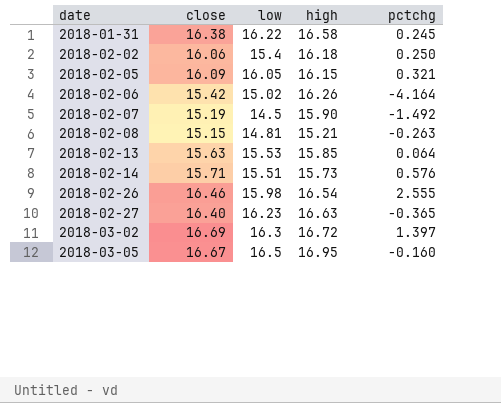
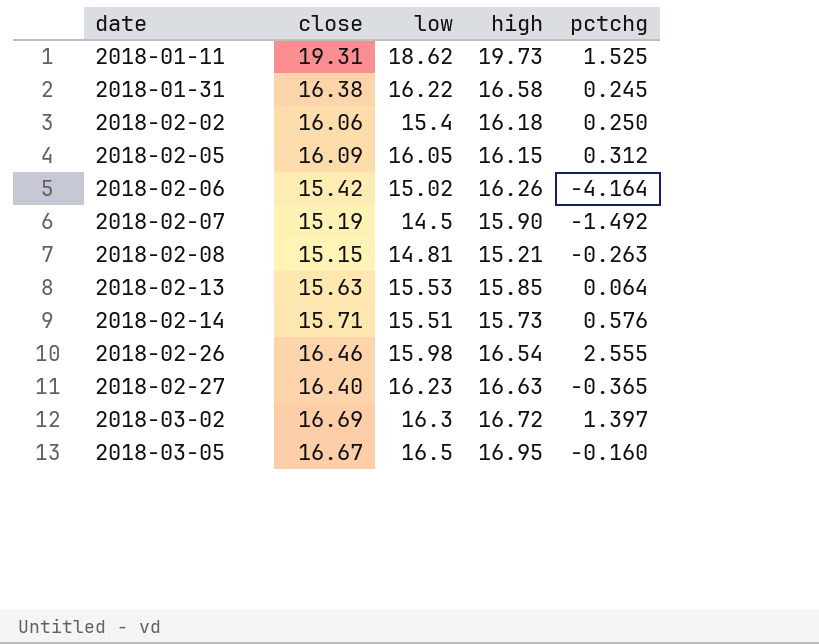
row 2018-01-11: none -> 19.31 | 18.62 | 19.73 | 1.525
2018-02-05 | pctchg: 0.321 -> 0.312

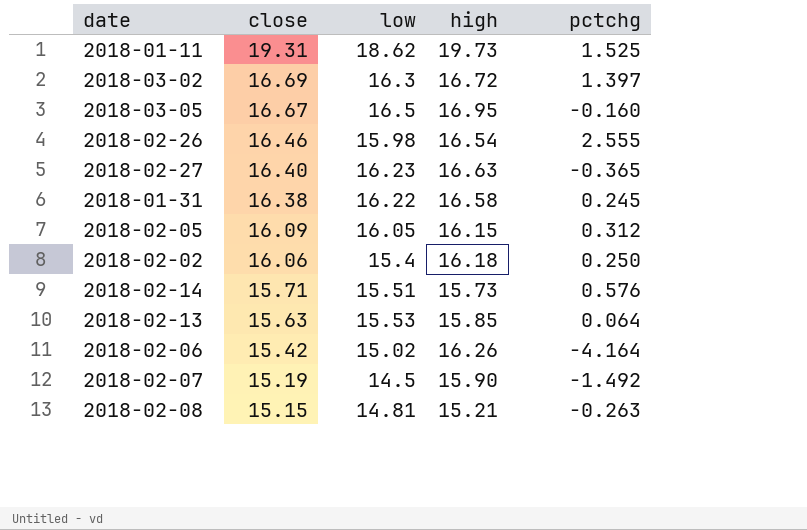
row order: date ascending -> close descending

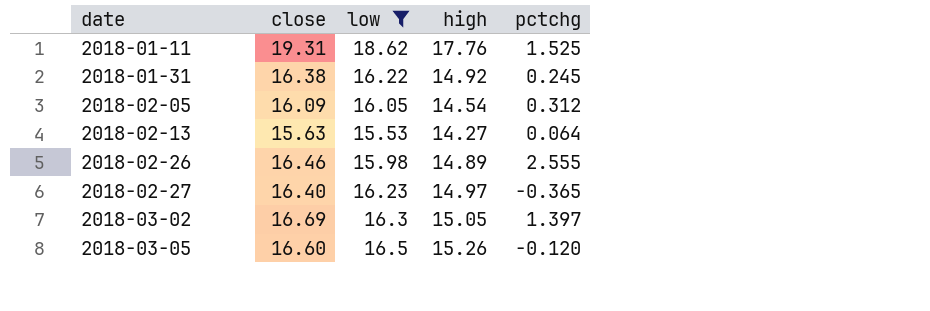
filter: none -> low >= 15.53
row order: close descending -> date ascending
2018-01-11 | high: 19.73 -> 17.76
2018-01-31 | high: 16.58 -> 14.92
2018-02-05 | high: 16.15 -> 14.54
2018-02-13 | high: 15.85 -> 14.27
2018-02-26 | high: 16.54 -> 14.89
2018-02-27 | high: 16.63 -> 14.97
2018-03-02 | high: 16.72 -> 15.05
2018-03-05 | close: 16.67 -> 16.60
2018-03-05 | high: 16.95 -> 15.26
2018-03-05 | pctchg: -0.160 -> -0.120

